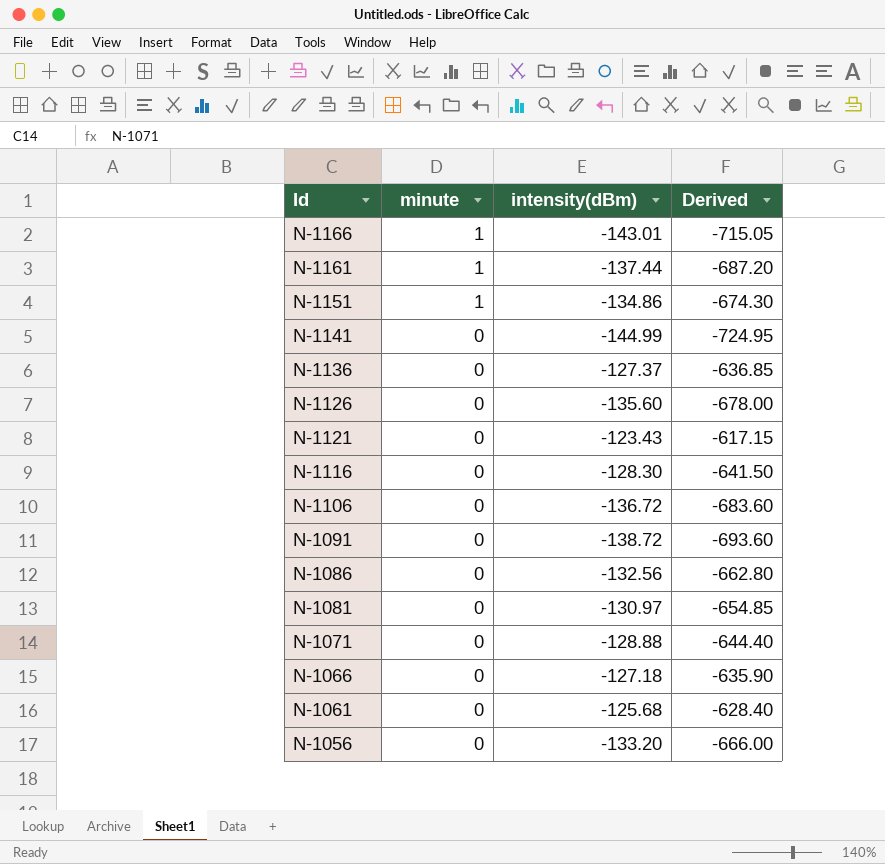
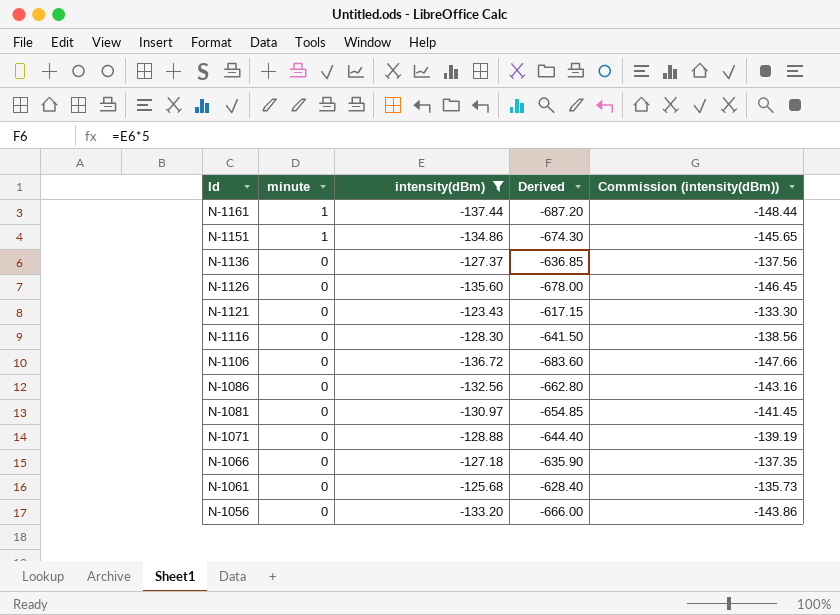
filter: none -> intensity(dBm) >= -137.44
column Commission (intensity(dBm)) | formula: none -> [intensity(dBm)] * 1.08

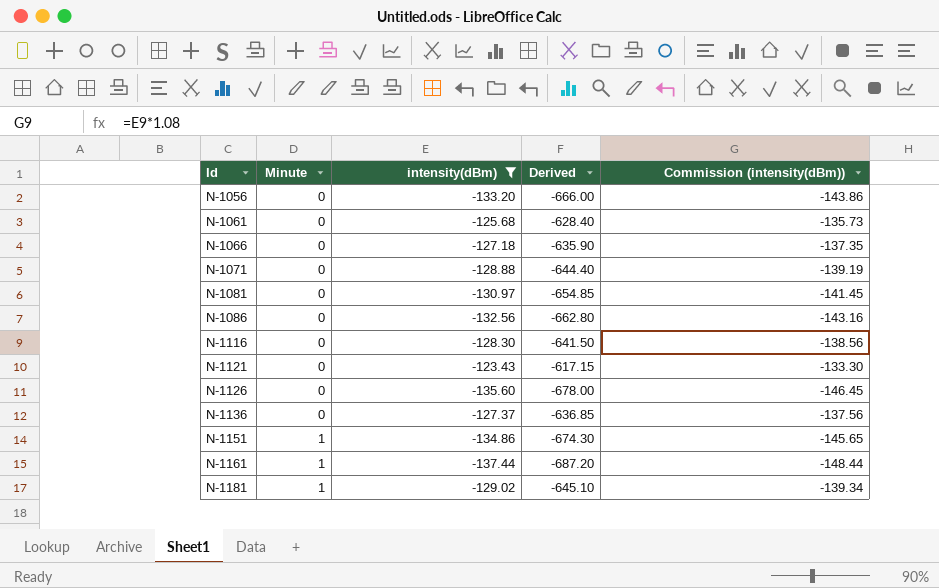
row order: Id descending -> Id ascending
column name: minute -> Minute
row N-1106: 0 | -136.72 | -683.60 | -147.66 -> none
row N-1181: none -> 1 | -129.02 | -645.10 | -139.34

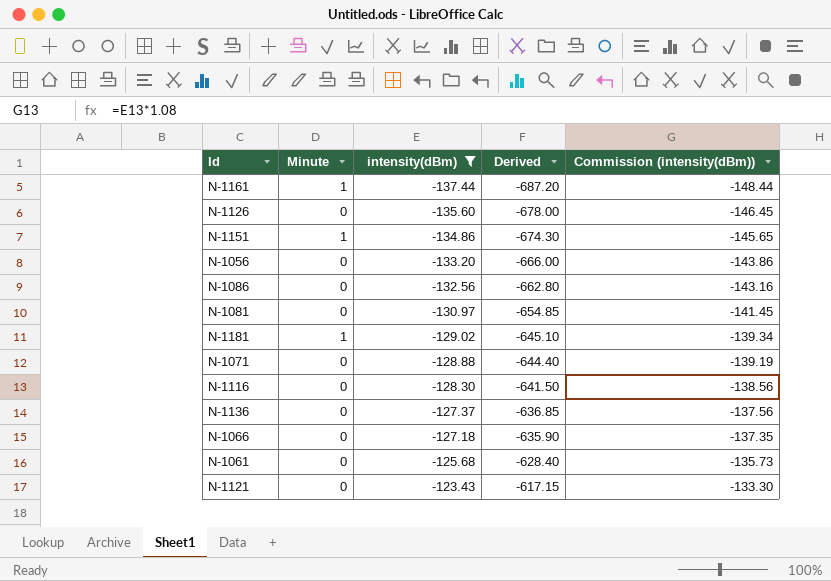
row order: Id ascending -> intensity(dBm) ascending

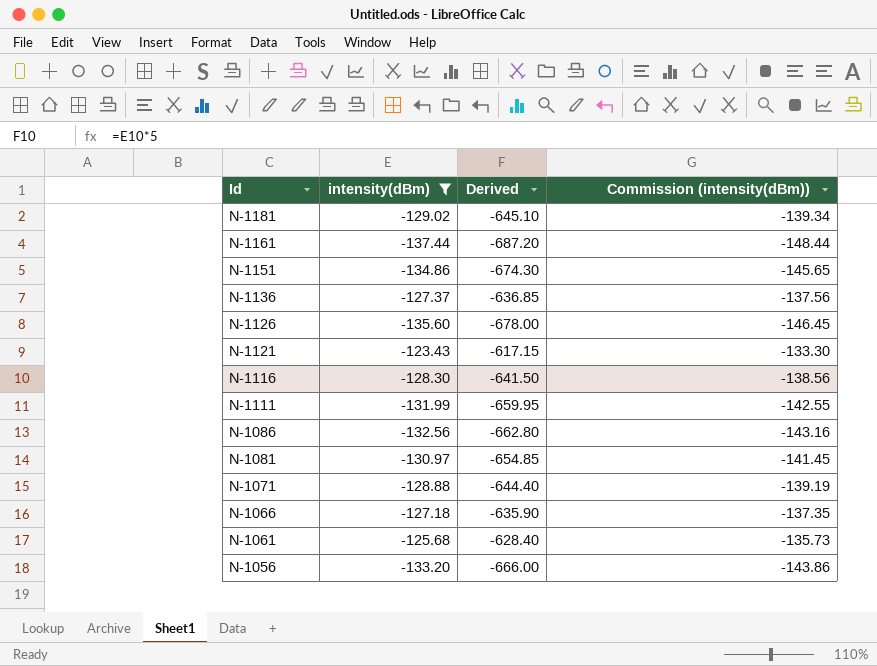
row order: intensity(dBm) ascending -> Id descending
column Minute | position: 2 -> none
row N-1111: none -> -131.99 | -659.95 | -142.55

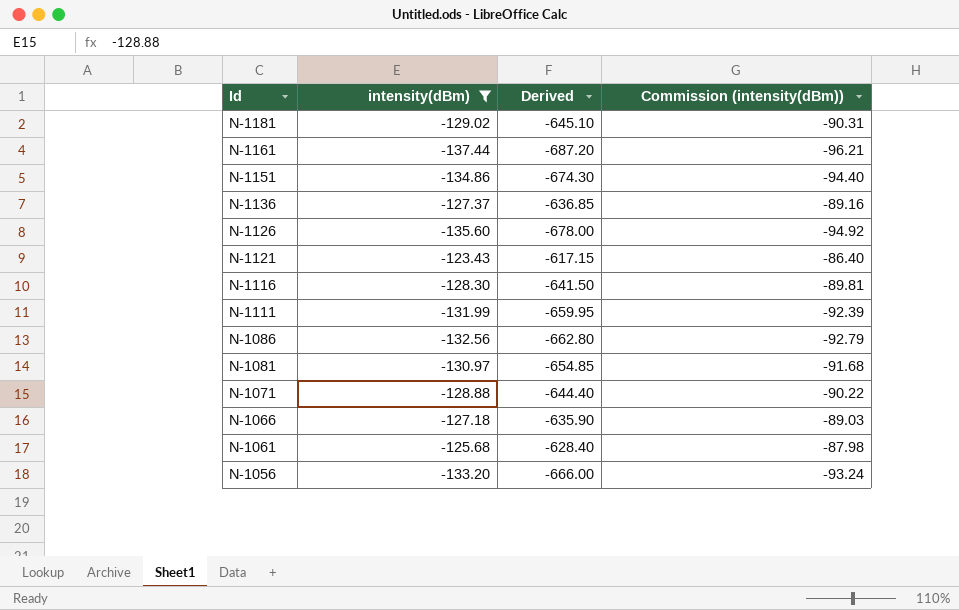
column Commission (intensity(dBm)) | formula: [intensity(dBm)] * 1.08 -> [intensity(dBm)] * 0.7

